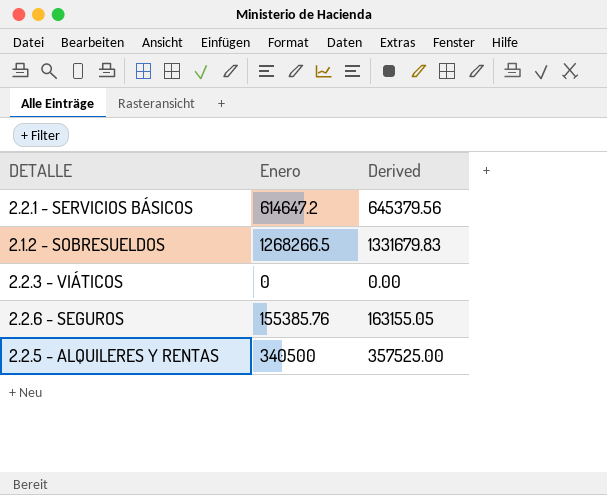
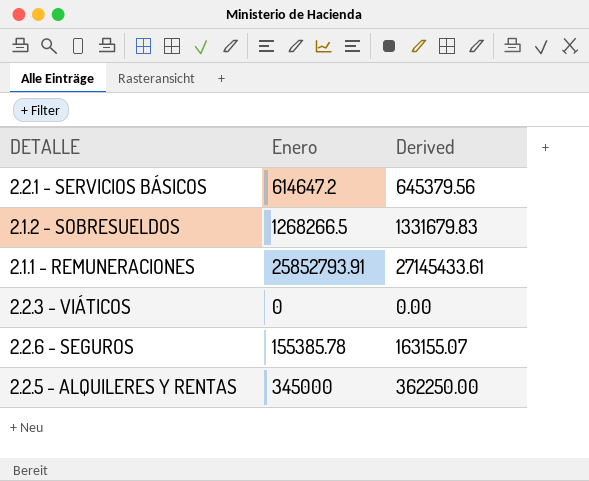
row 2.1.1 - REMUNERACIONES: none -> 25852793.91 | 27145433.61
2.2.6 - SEGUROS | Enero: 155385.76 -> 155385.78
2.2.6 - SEGUROS | Derived: 163155.05 -> 163155.07
2.2.5 - ALQUILERES Y RENTAS | Enero: 340500 -> 345000
2.2.5 - ALQUILERES Y RENTAS | Derived: 357525.00 -> 362250.00

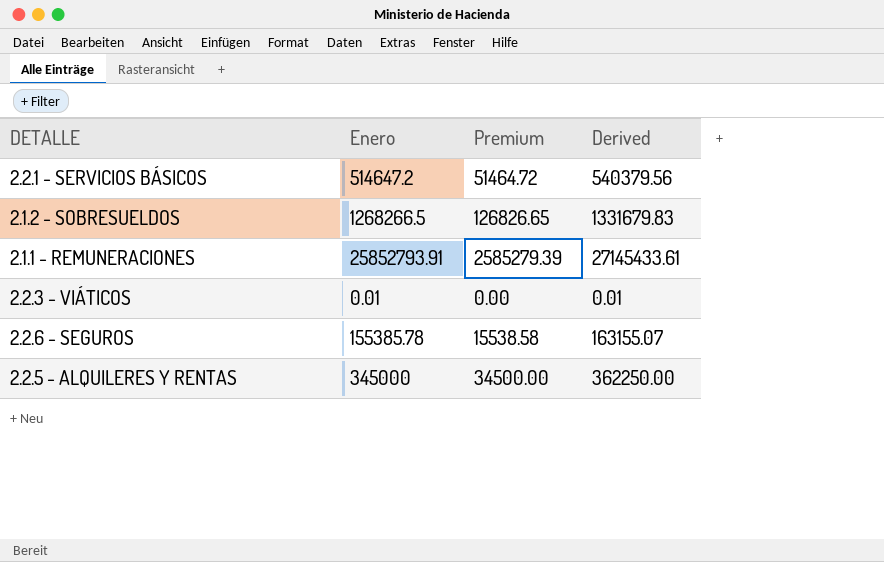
column Premium | formula: none -> [Enero] * 0.1
2.2.1 - SERVICIOS BÁSICOS | Enero: 614647.2 -> 514647.2
2.2.1 - SERVICIOS BÁSICOS | Derived: 645379.56 -> 540379.56
2.2.3 - VIÁTICOS | Enero: 0 -> 0.01
2.2.3 - VIÁTICOS | Derived: 0.00 -> 0.01

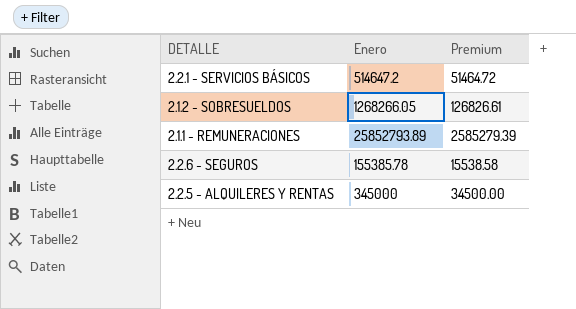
column Derived | formula: [Enero] * 1.05 -> none
row 2.2.3 - VIÁTICOS: 0.01 | 0.00 | 0.01 -> none
2.1.2 - SOBRESUELDOS | Enero: 1268266.5 -> 1268266.05
2.1.2 - SOBRESUELDOS | Premium: 126826.65 -> 126826.61
2.1.1 - REMUNERACIONES | Enero: 25852793.91 -> 25852793.89

